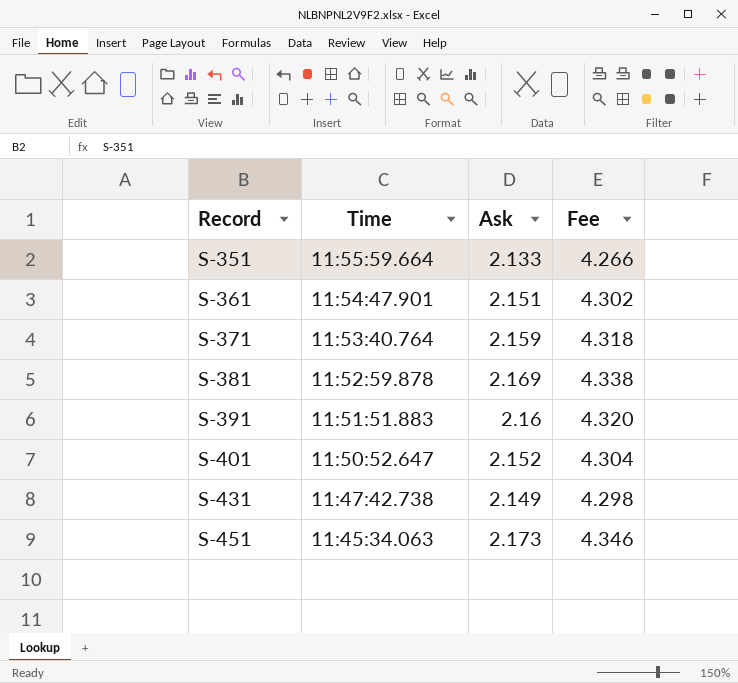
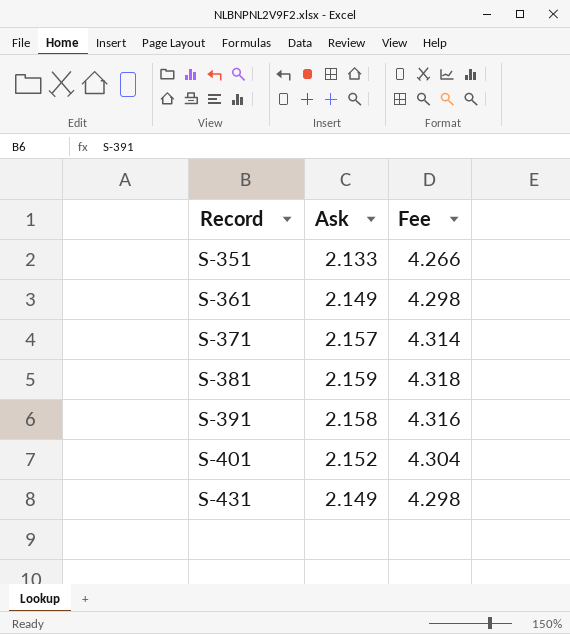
column Time | position: 2 -> none
row S-451: 11:45:34.063 | 2.173 | 4.346 -> none
S-361 | Ask: 2.151 -> 2.149
S-361 | Fee: 4.302 -> 4.298
S-371 | Ask: 2.159 -> 2.157
S-371 | Fee: 4.318 -> 4.314
S-381 | Ask: 2.169 -> 2.159
S-381 | Fee: 4.338 -> 4.318
S-391 | Ask: 2.16 -> 2.158
S-391 | Fee: 4.320 -> 4.316

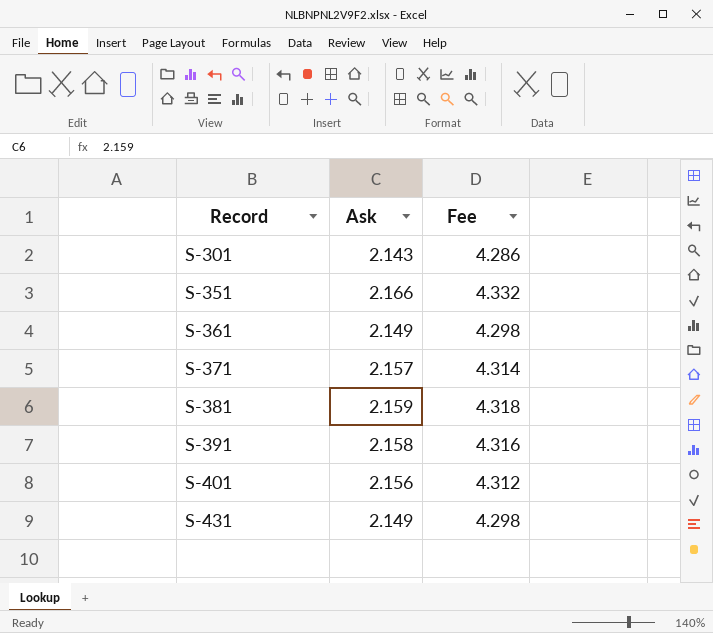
row S-301: none -> 2.143 | 4.286
S-351 | Ask: 2.133 -> 2.166
S-351 | Fee: 4.266 -> 4.332
S-401 | Ask: 2.152 -> 2.156
S-401 | Fee: 4.304 -> 4.312

